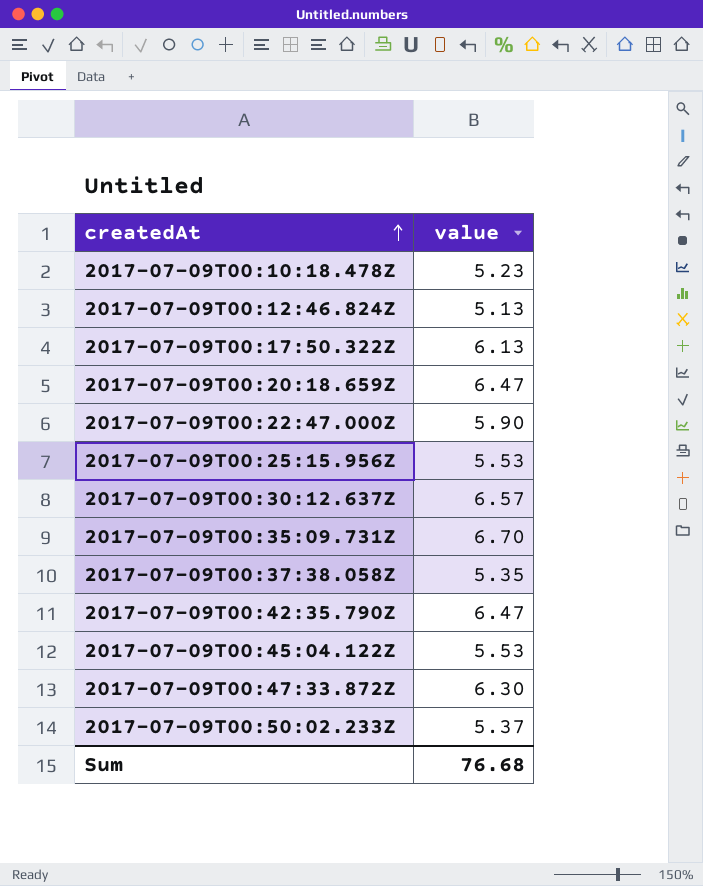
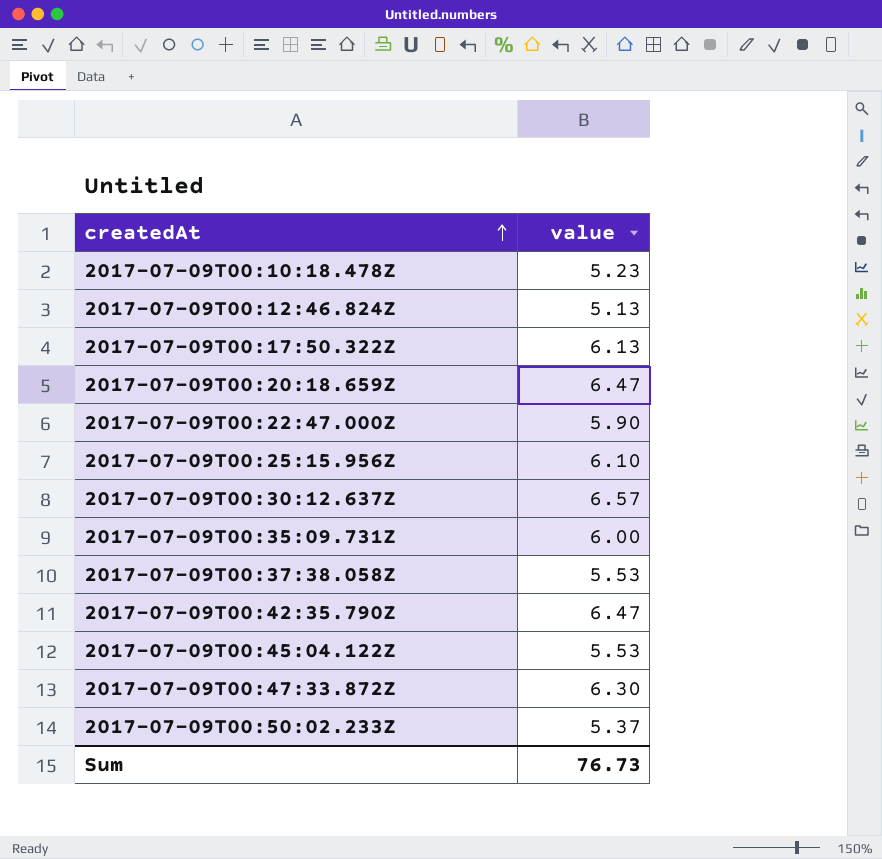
2017-07-09T00:25:15.956Z | value: 5.53 -> 6.10
2017-07-09T00:35:09.731Z | value: 6.70 -> 6.00
2017-07-09T00:37:38.058Z | value: 5.35 -> 5.53
Sum | value: 76.68 -> 76.73

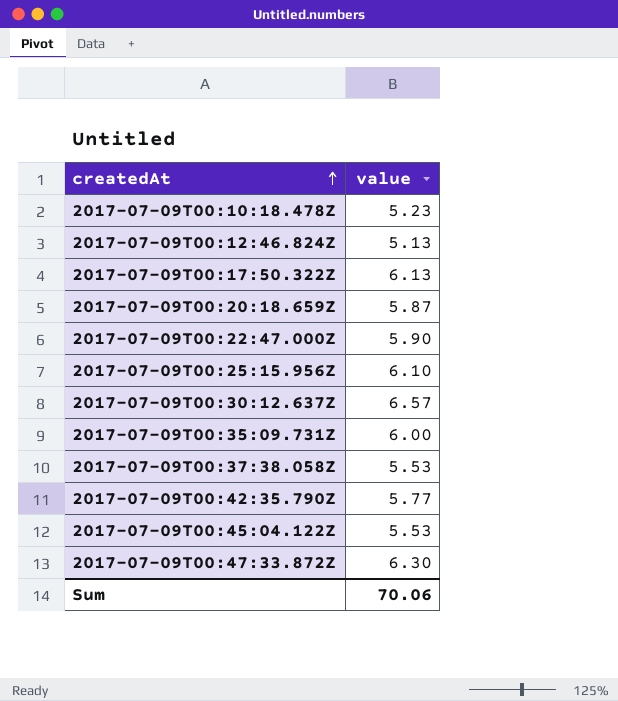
row 2017-07-09T00:50:02.233Z: 5.37 -> none
2017-07-09T00:20:18.659Z | value: 6.47 -> 5.87
2017-07-09T00:42:35.790Z | value: 6.47 -> 5.77
Sum | value: 76.73 -> 70.06

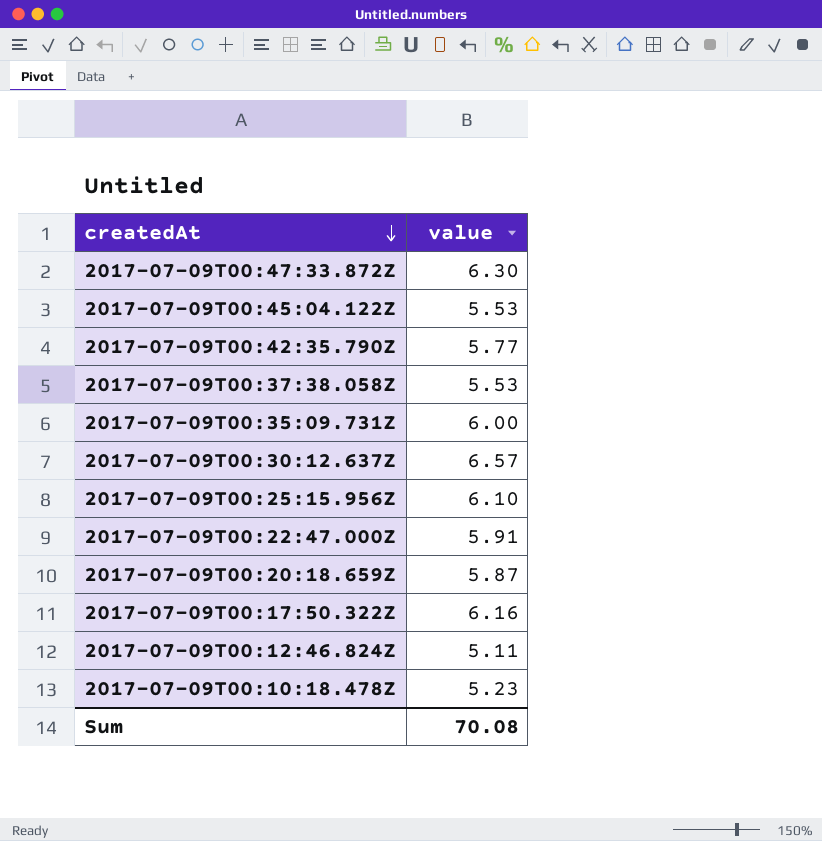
row order: createdAt ascending -> createdAt descending
2017-07-09T00:22:47.000Z | value: 5.90 -> 5.91
2017-07-09T00:17:50.322Z | value: 6.13 -> 6.16
2017-07-09T00:12:46.824Z | value: 5.13 -> 5.11
Sum | value: 70.06 -> 70.08

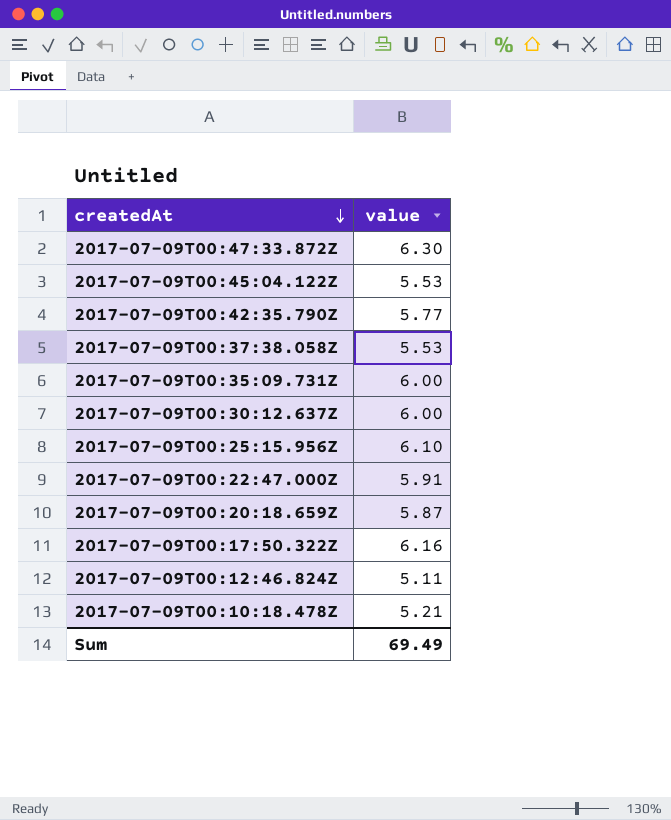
2017-07-09T00:30:12.637Z | value: 6.57 -> 6.00
2017-07-09T00:10:18.478Z | value: 5.23 -> 5.21
Sum | value: 70.08 -> 69.49

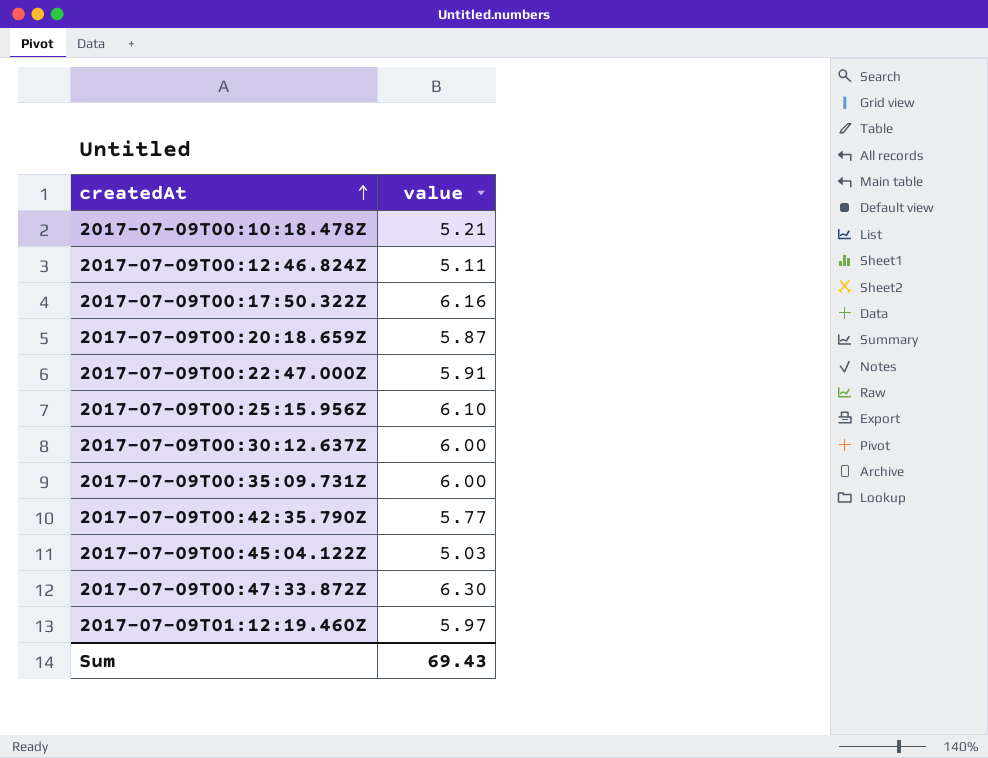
row order: createdAt descending -> createdAt ascending
row 2017-07-09T00:37:38.058Z: 5.53 -> none
2017-07-09T00:45:04.122Z | value: 5.53 -> 5.03
row 2017-07-09T01:12:19.460Z: none -> 5.97
Sum | value: 69.49 -> 69.43

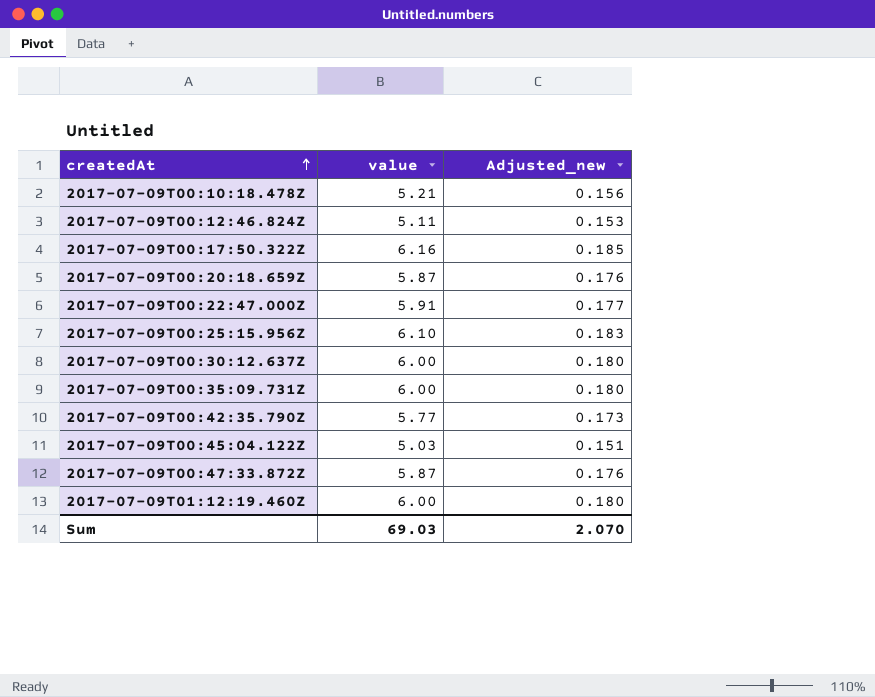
column Adjusted_new | formula: none -> [value] * 0.03
2017-07-09T00:47:33.872Z | value: 6.30 -> 5.87
2017-07-09T01:12:19.460Z | value: 5.97 -> 6.00
Sum | value: 69.43 -> 69.03

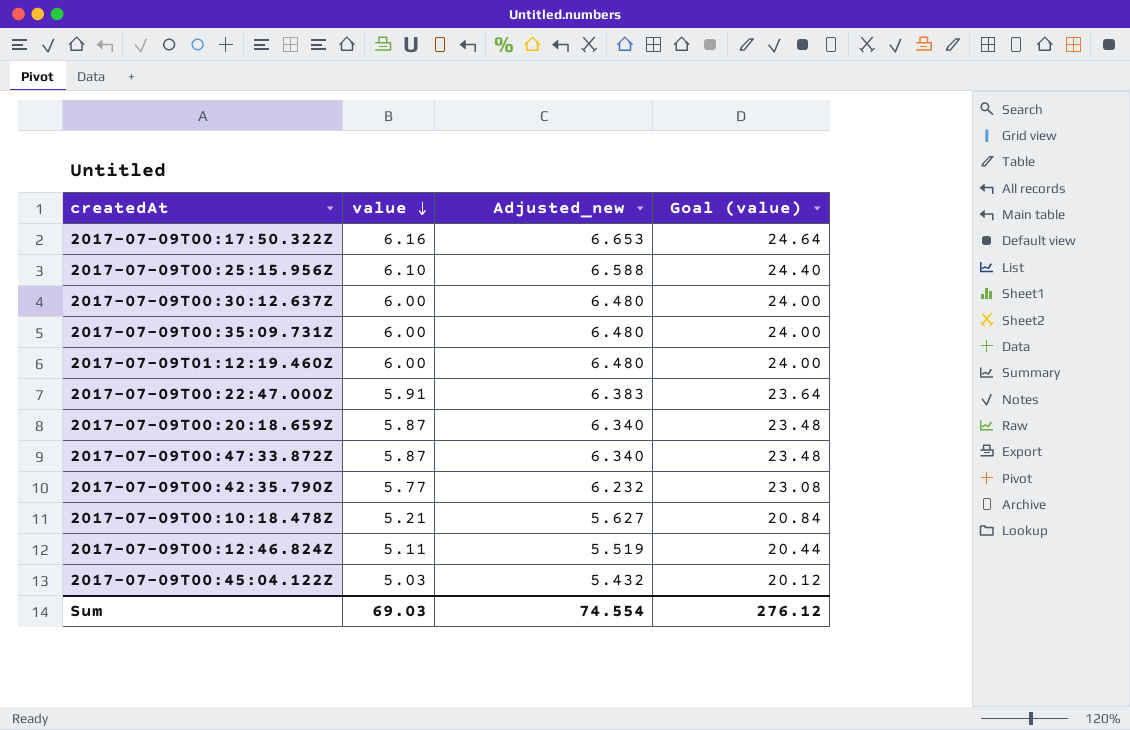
row order: createdAt ascending -> value descending
column Adjusted_new | formula: [value] * 0.03 -> [value] * 1.08
column Goal (value) | formula: none -> [value] * 4
Sum | Adjusted_new: 2.070 -> 74.554

